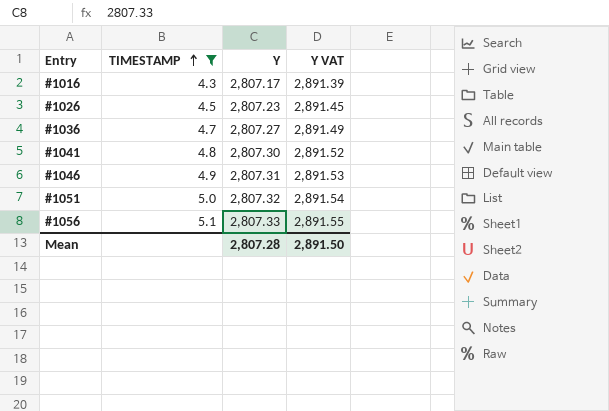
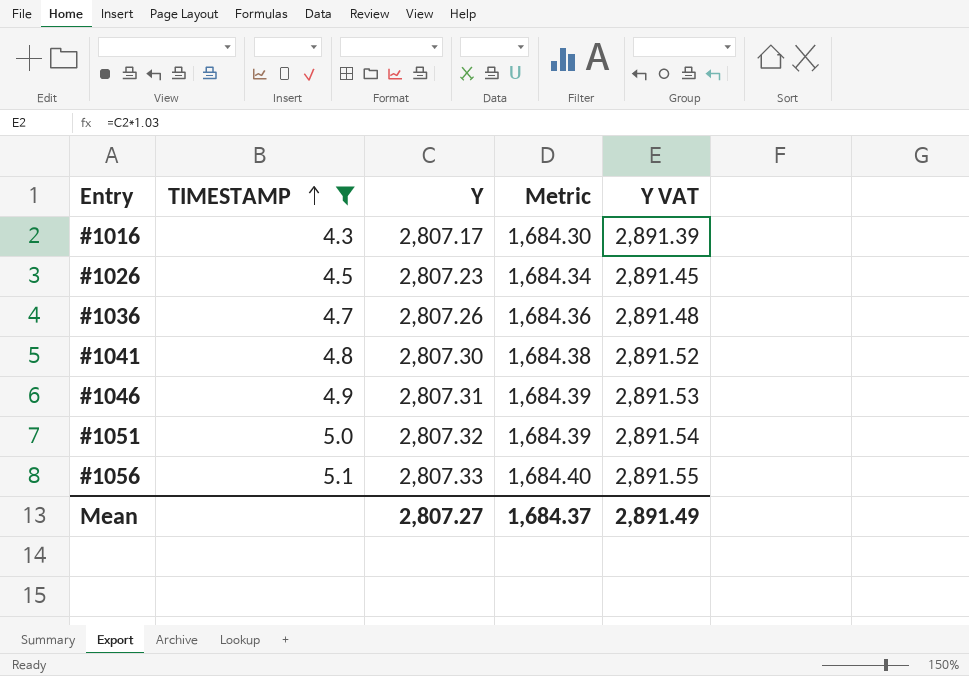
column Metric | formula: none -> [Y] * 0.6
#1036 | Y: 2,807.27 -> 2,807.26
#1036 | Y VAT: 2,891.49 -> 2,891.48
Mean | Y: 2,807.28 -> 2,807.27
Mean | Y VAT: 2,891.50 -> 2,891.49

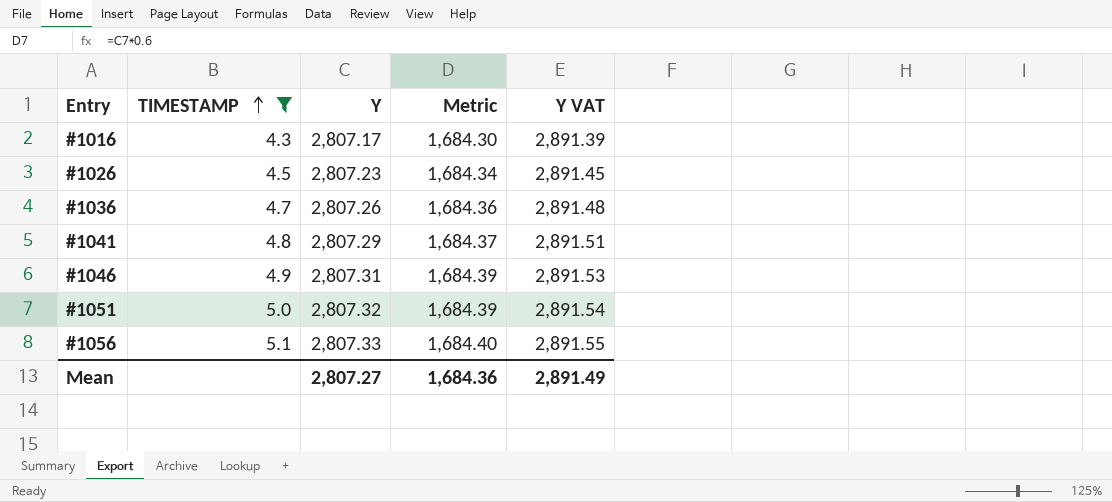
#1041 | Y: 2,807.30 -> 2,807.29
#1041 | Metric: 1,684.38 -> 1,684.37
#1041 | Y VAT: 2,891.52 -> 2,891.51
Mean | Metric: 1,684.37 -> 1,684.36

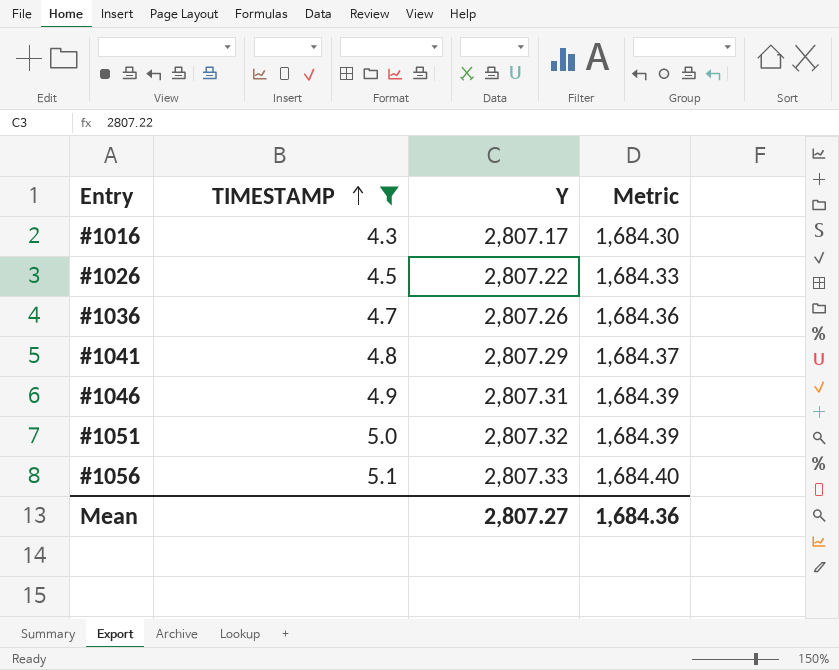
column Y VAT | formula: [Y] * 1.03 -> none
#1026 | Y: 2,807.23 -> 2,807.22
#1026 | Metric: 1,684.34 -> 1,684.33

